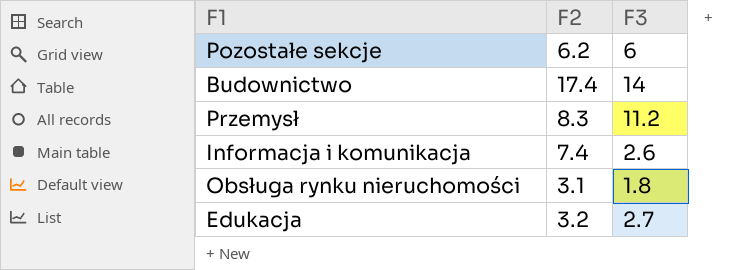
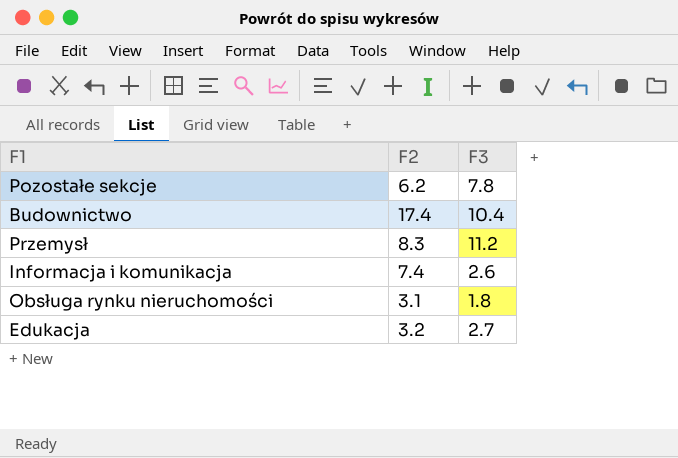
Pozostałe sekcje | F3: 6 -> 7.8
Budownictwo | F3: 14 -> 10.4

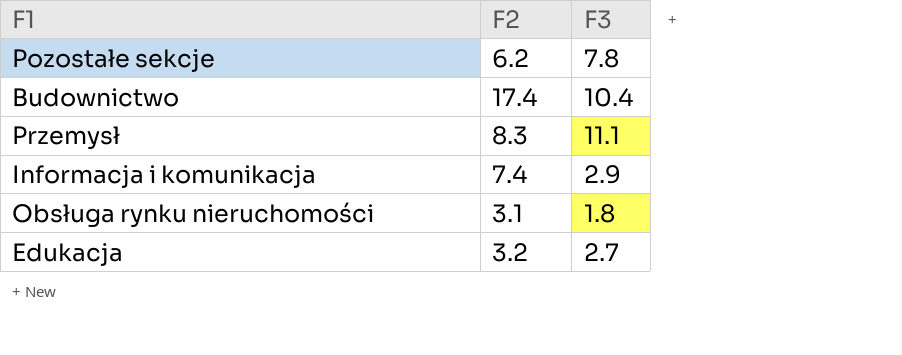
Przemysł | F3: 11.2 -> 11.1
Informacja i komunikacja | F3: 2.6 -> 2.9

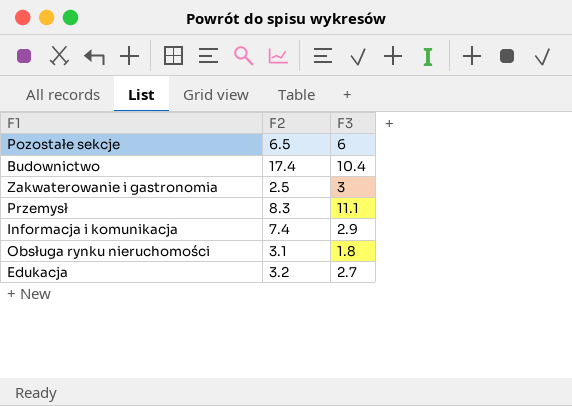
Pozostałe sekcje | F2: 6.2 -> 6.5
Pozostałe sekcje | F3: 7.8 -> 6
row Zakwaterowanie i gastronomia: none -> 2.5 | 3

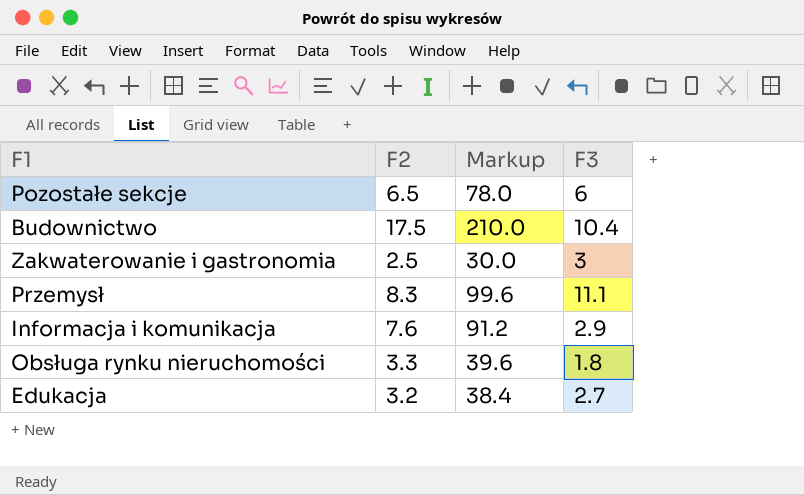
column Markup | formula: none -> [F2] * 12
Budownictwo | F2: 17.4 -> 17.5
Informacja i komunikacja | F2: 7.4 -> 7.6
Obsługa rynku nieruchomości | F2: 3.1 -> 3.3

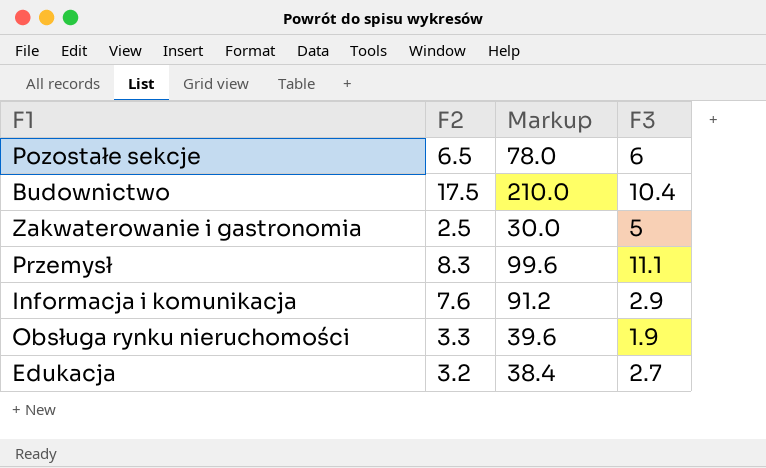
Zakwaterowanie i gastronomia | F3: 3 -> 5
Obsługa rynku nieruchomości | F3: 1.8 -> 1.9

